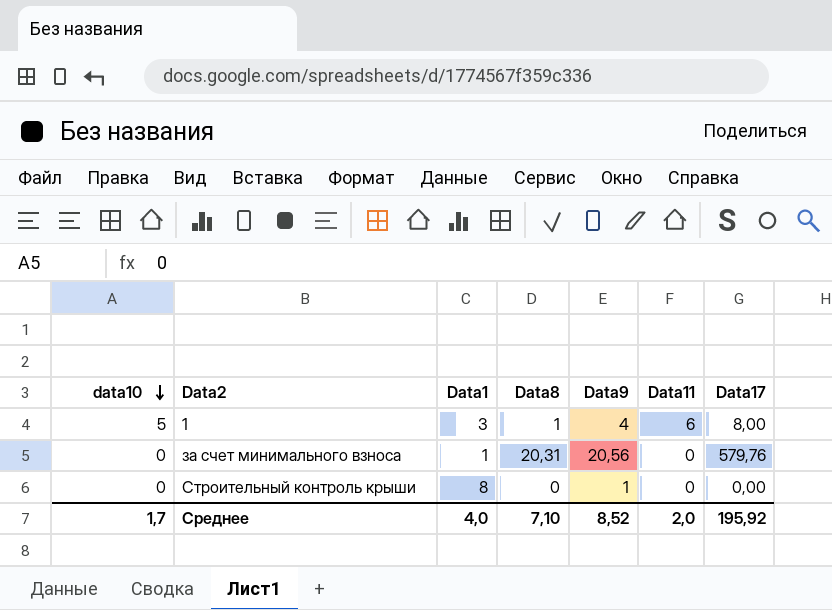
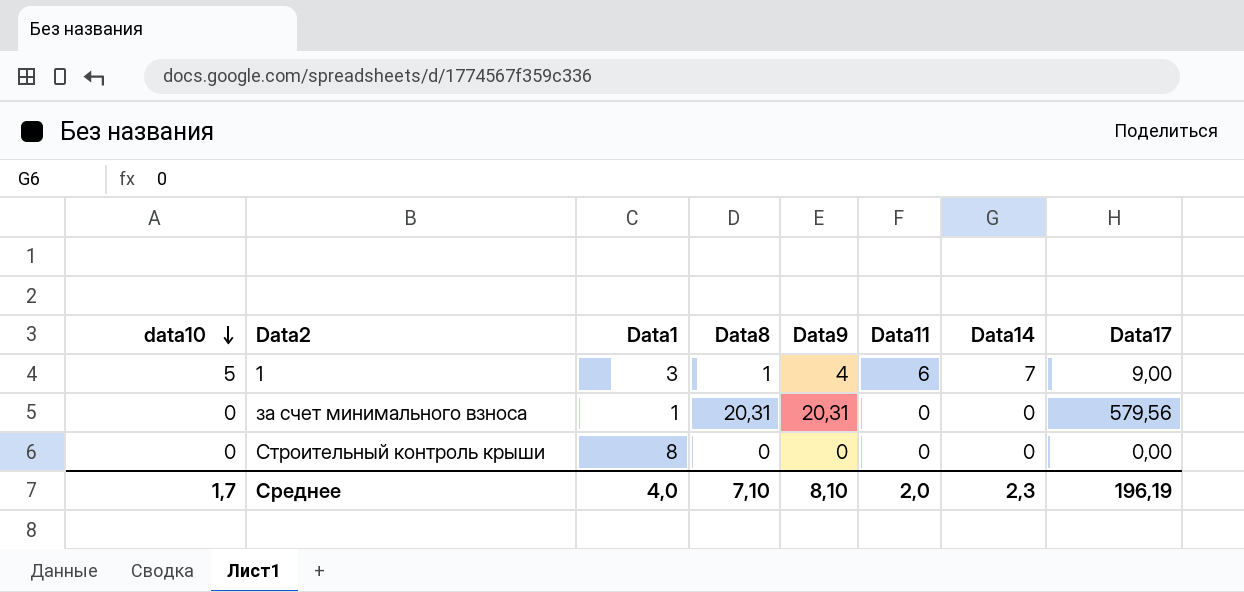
column Data14 | position: none -> 7
1 | Data17: 8,00 -> 9,00
за счет минимального взноса | Data9: 20,56 -> 20,31
за счет минимального взноса | Data17: 579,76 -> 579,56
Строительный контроль крыши | Data9: 1 -> 0
Среднее | Data9: 8,52 -> 8,10
Среднее | Data17: 195,92 -> 196,19

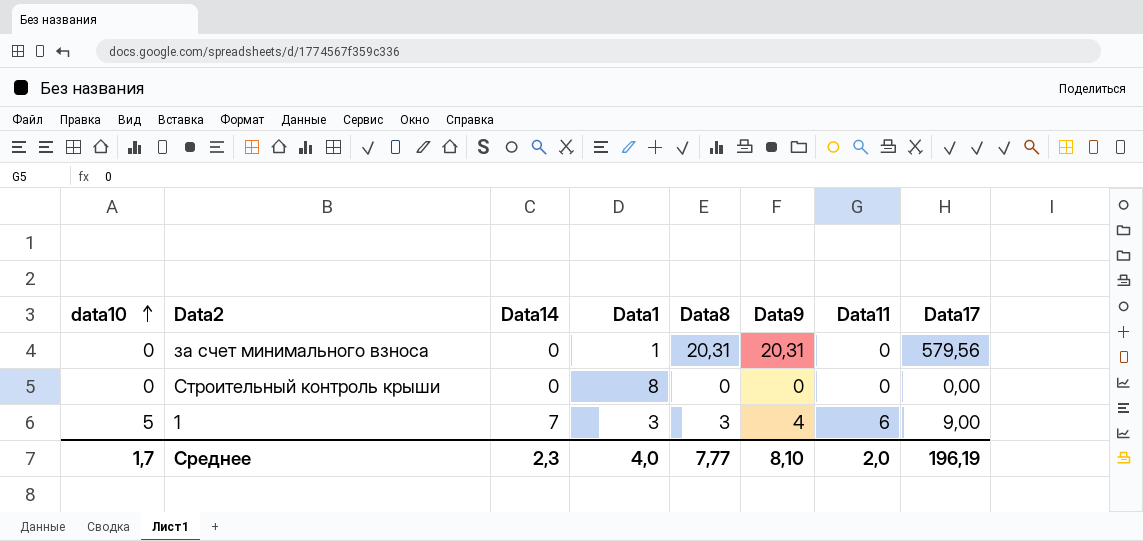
row order: data10 descending -> data10 ascending
column Data14 | position: 7 -> 3
1 | Data8: 1 -> 3
Среднее | Data8: 7,10 -> 7,77

